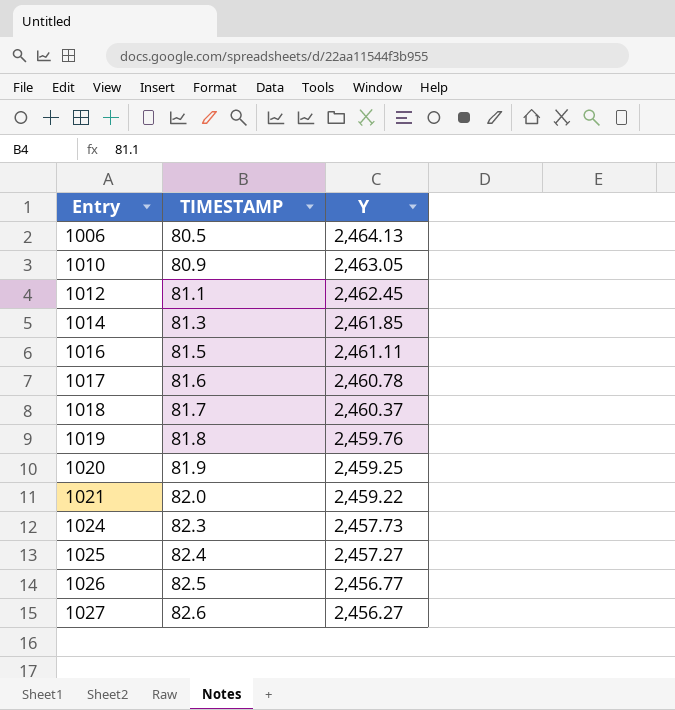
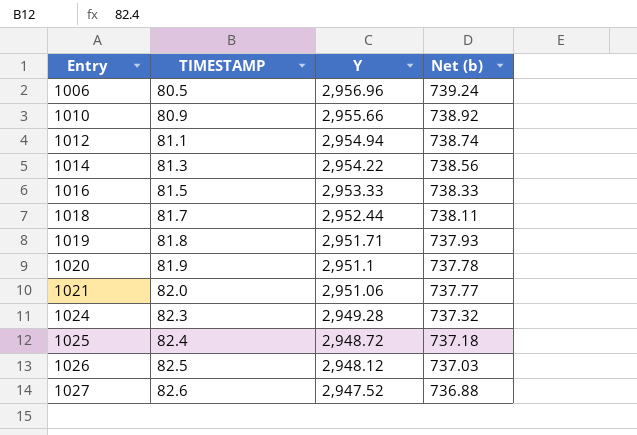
column Net (b) | formula: none -> [Y] * 0.25
row 1017: 81.6 | 2,460.78 -> none
1006 | Y: 2,464.13 -> 2,956.96
1010 | Y: 2,463.05 -> 2,955.66
1012 | Y: 2,462.45 -> 2,954.94
1014 | Y: 2,461.85 -> 2,954.22
1016 | Y: 2,461.11 -> 2,953.33
1018 | Y: 2,460.37 -> 2,952.44
1019 | Y: 2,459.76 -> 2,951.71
1020 | Y: 2,459.25 -> 2,951.1
1021 | Y: 2,459.22 -> 2,951.06
1024 | Y: 2,457.73 -> 2,949.28
1025 | Y: 2,457.27 -> 2,948.72
1026 | Y: 2,456.77 -> 2,948.12
1027 | Y: 2,456.27 -> 2,947.52

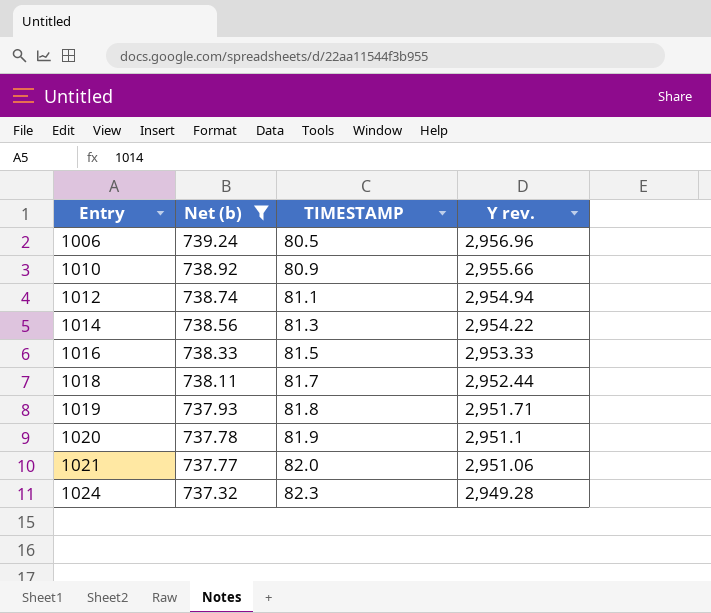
filter: none -> Net (b) >= 737.32
column Net (b) | position: 4 -> 2
column name: Y -> Y rev.

